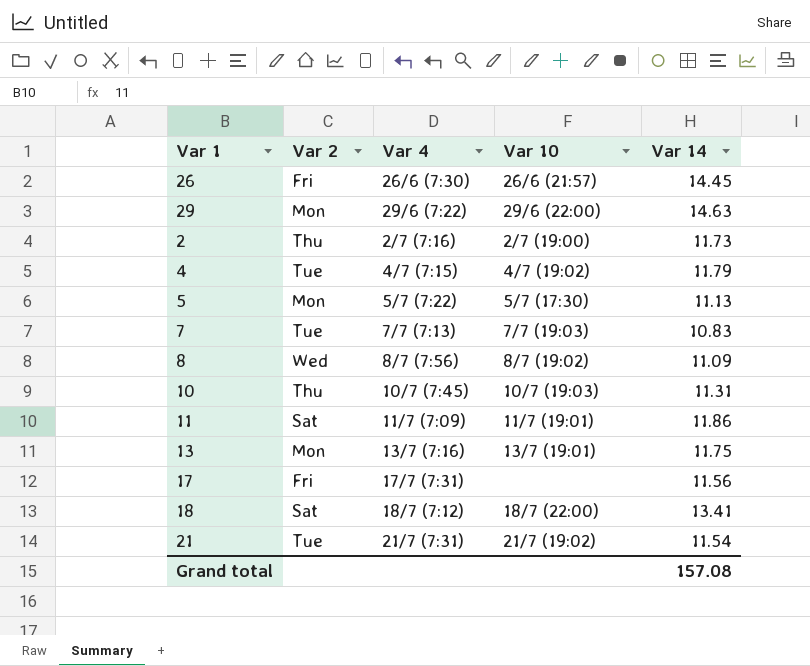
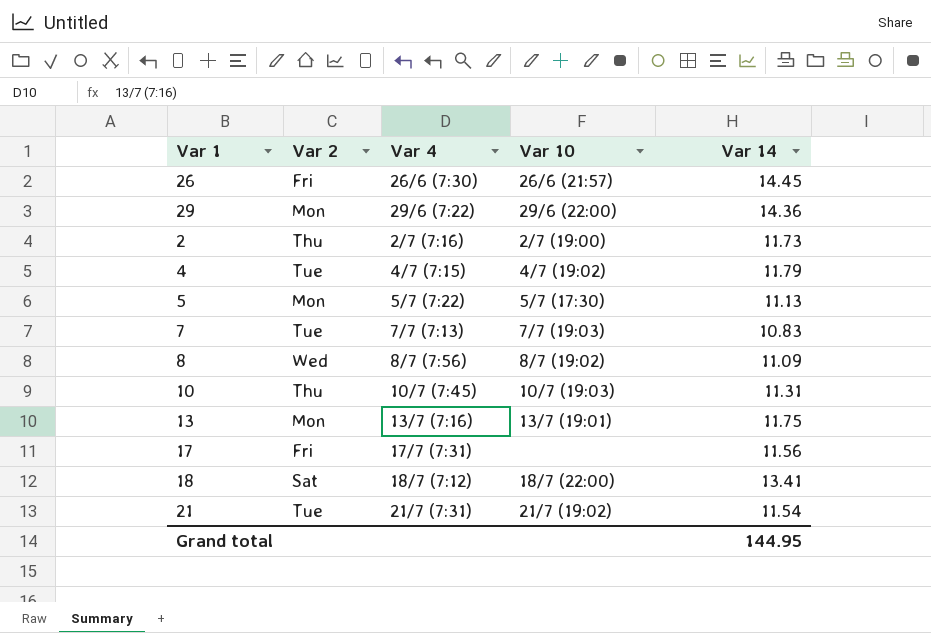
row 11: Sat | 11/7 (7:09) | 11/7 (19:01) | 11.86 -> none
29 | Var 14: 14.63 -> 14.36
Grand total | Var 14: 157.08 -> 144.95

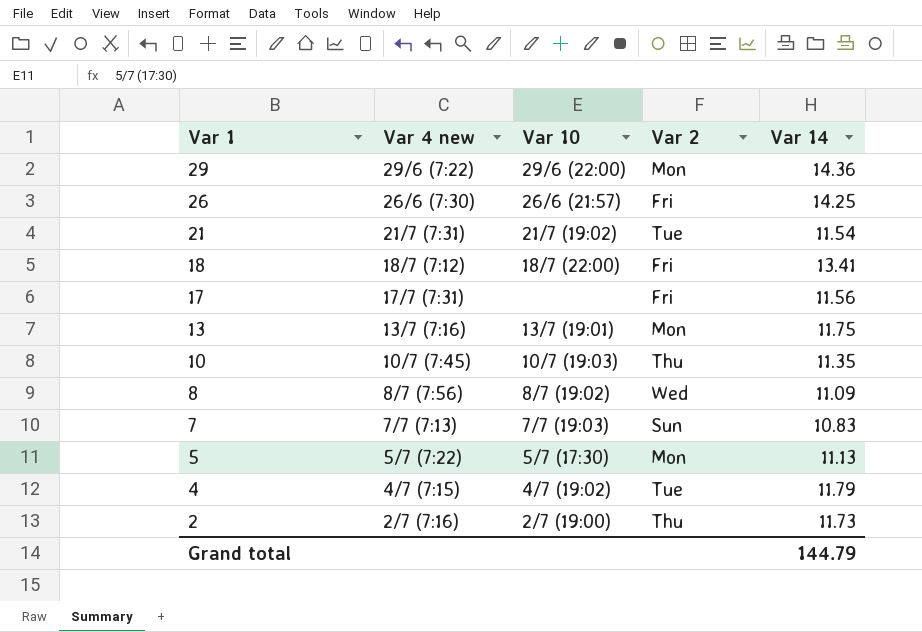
row order: none -> Var 1 descending
column name: Var 4 -> Var 4 new
column Var 2 | position: 2 -> 4
26 | Var 14: 14.45 -> 14.25
18 | Var 2: Sat -> Fri
10 | Var 14: 11.31 -> 11.35
7 | Var 2: Tue -> Sun
Grand total | Var 14: 144.95 -> 144.79

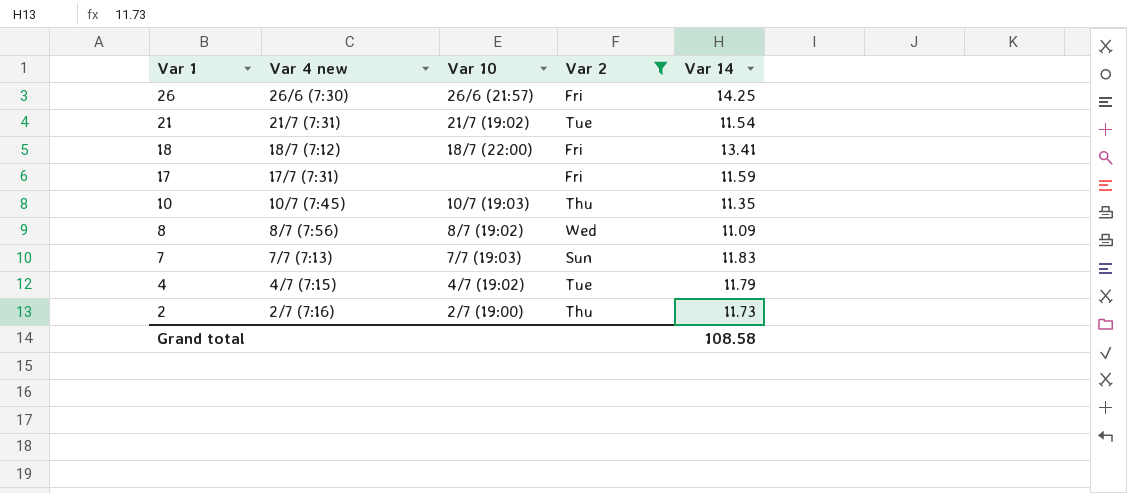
filter: none -> Var 2 != Mon
17 | Var 14: 11.56 -> 11.59
7 | Var 14: 10.83 -> 11.83
Grand total | Var 14: 144.79 -> 108.58

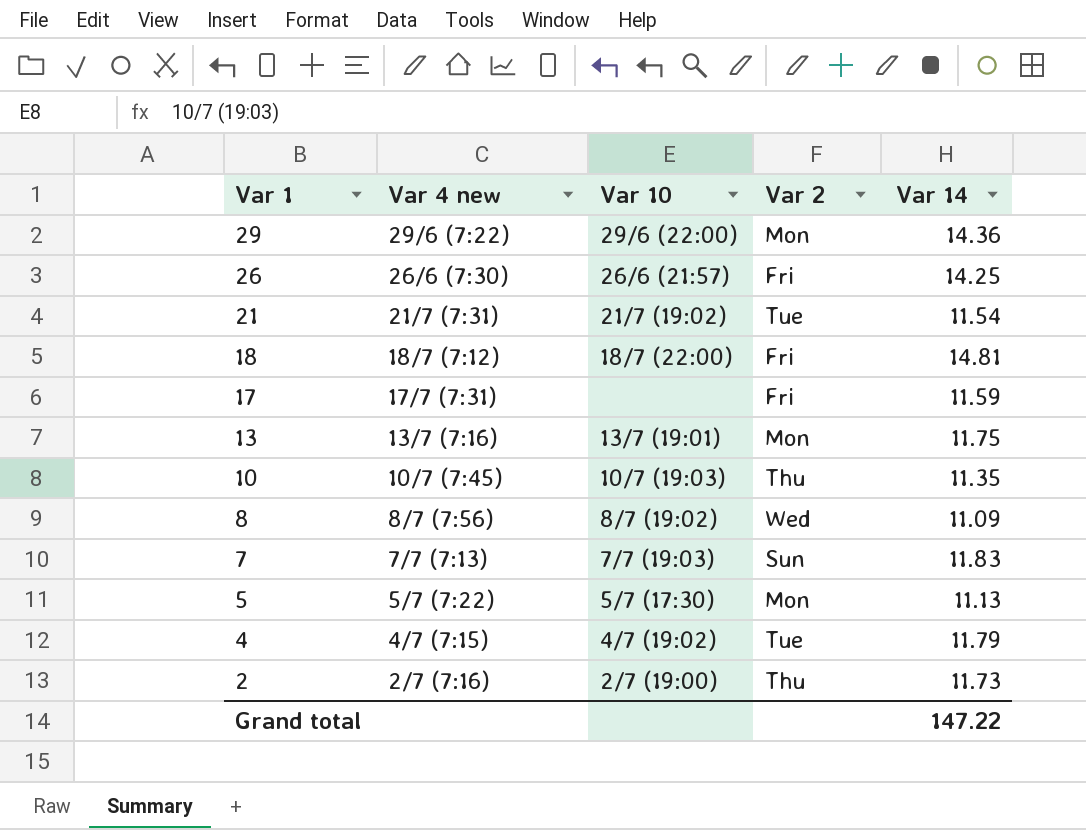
filter: Var 2 != Mon -> none
18 | Var 14: 13.41 -> 14.81
Grand total | Var 14: 108.58 -> 147.22

